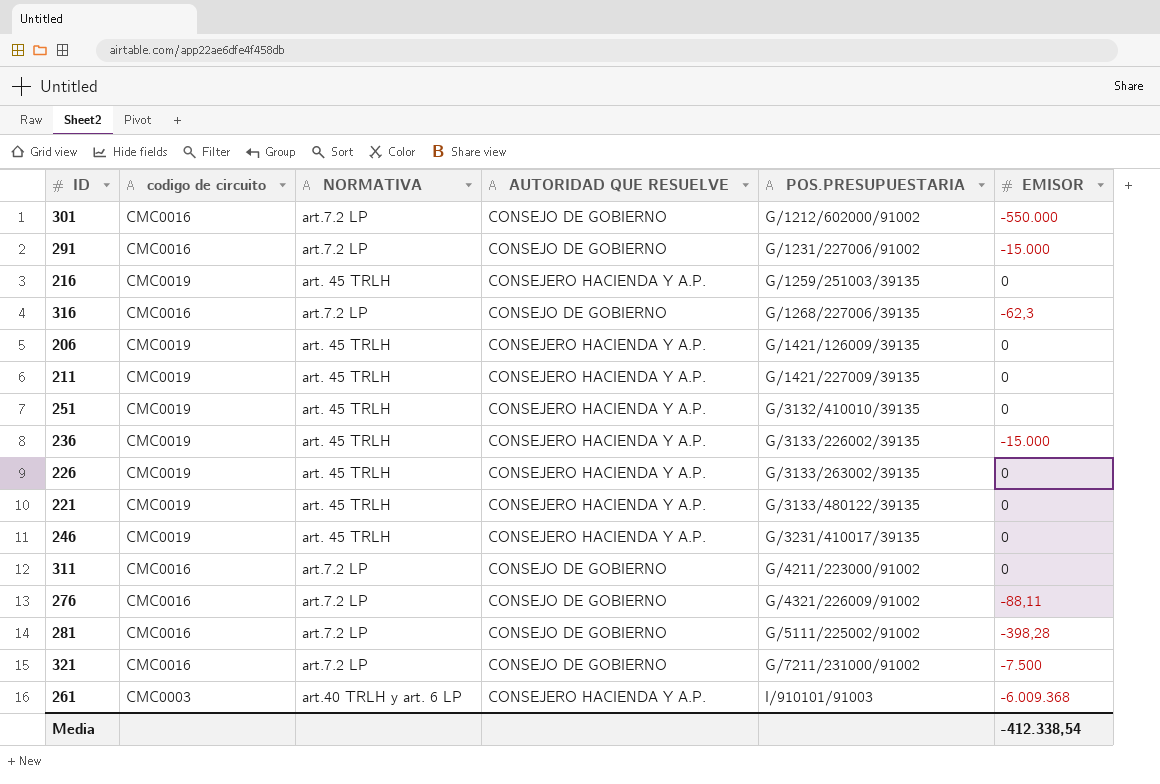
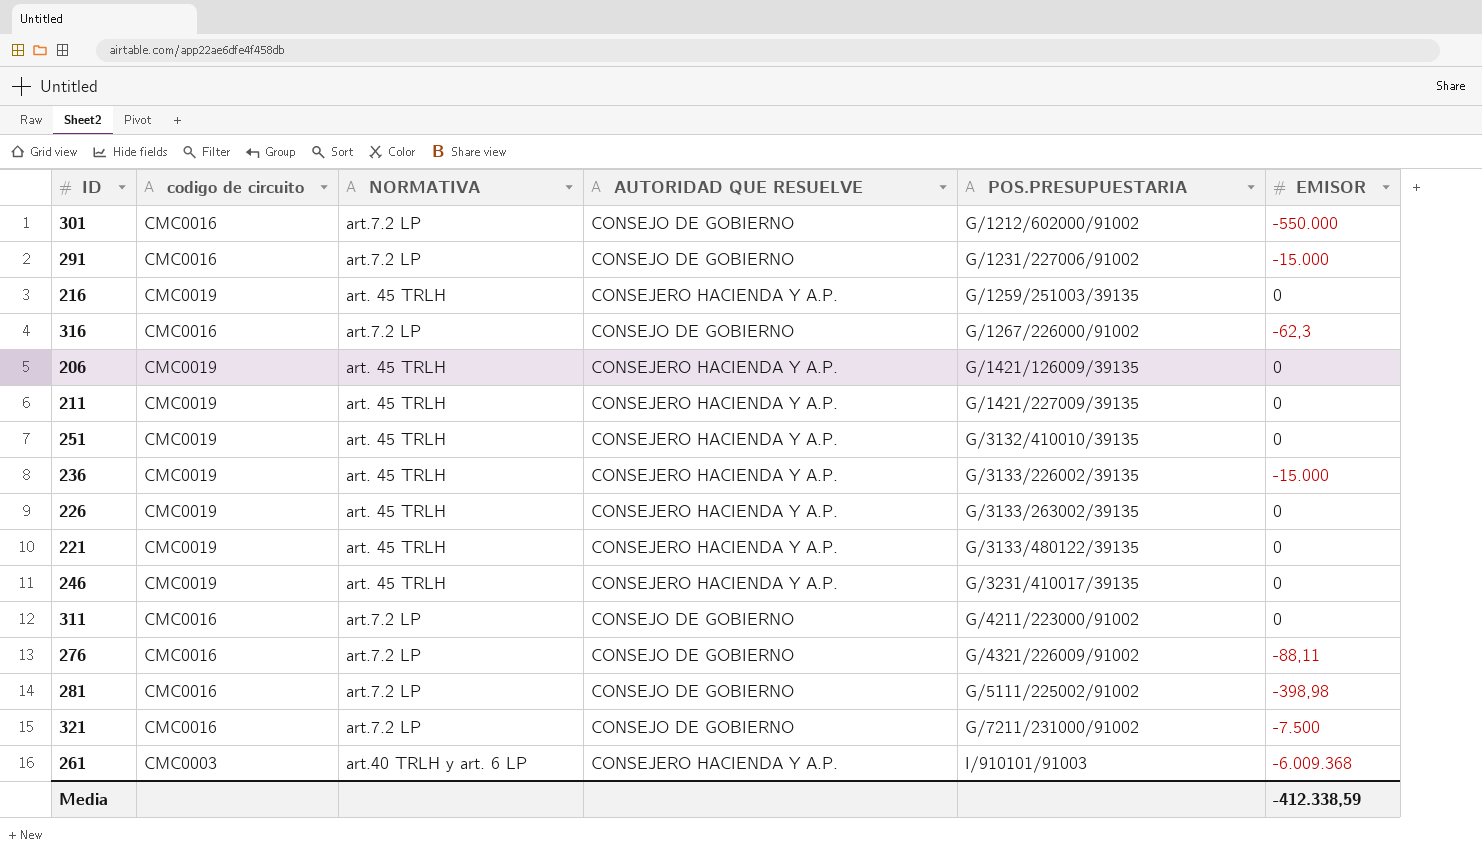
316 | POS.PRESUPUESTARIA: G/1268/227006/39135 -> G/1267/226000/91002
281 | EMISOR: -398,28 -> -398,98
Media | EMISOR: -412.338,54 -> -412.338,59

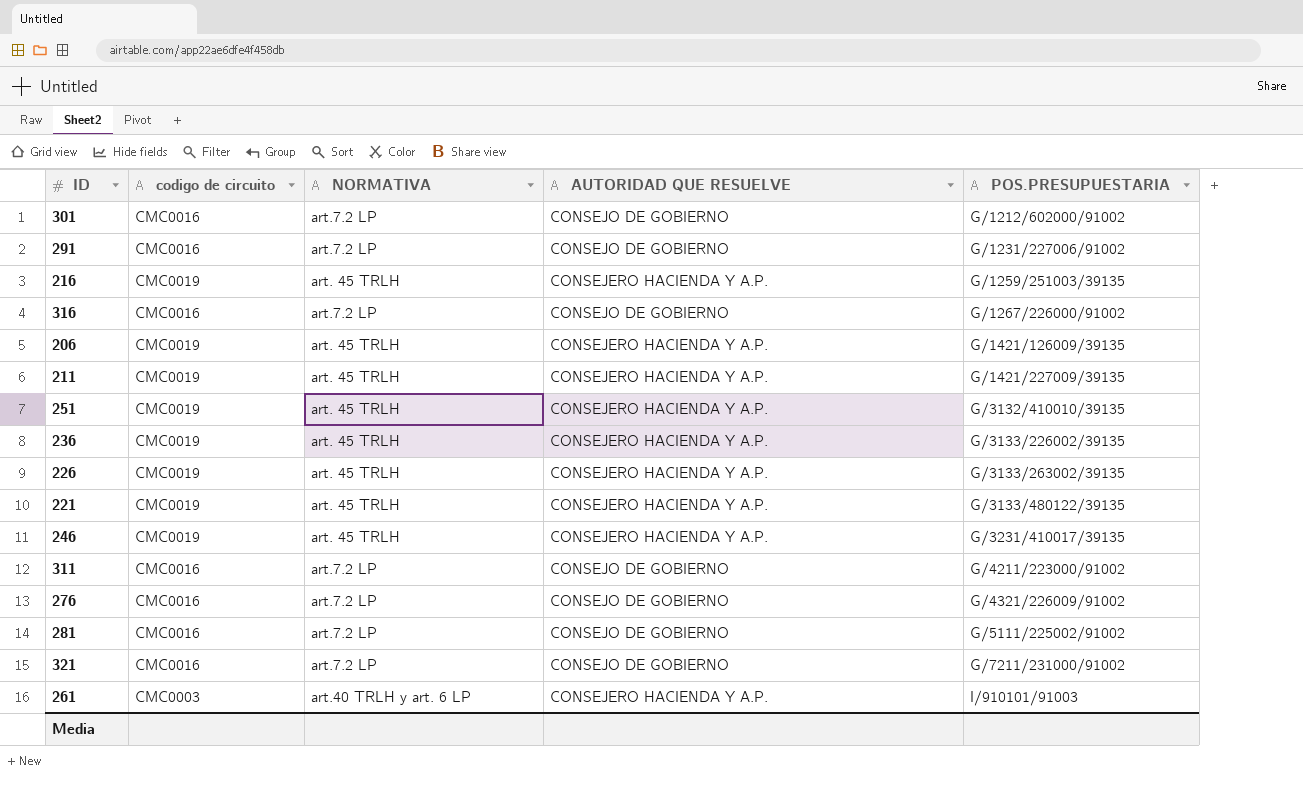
column EMISOR | position: 6 -> none

